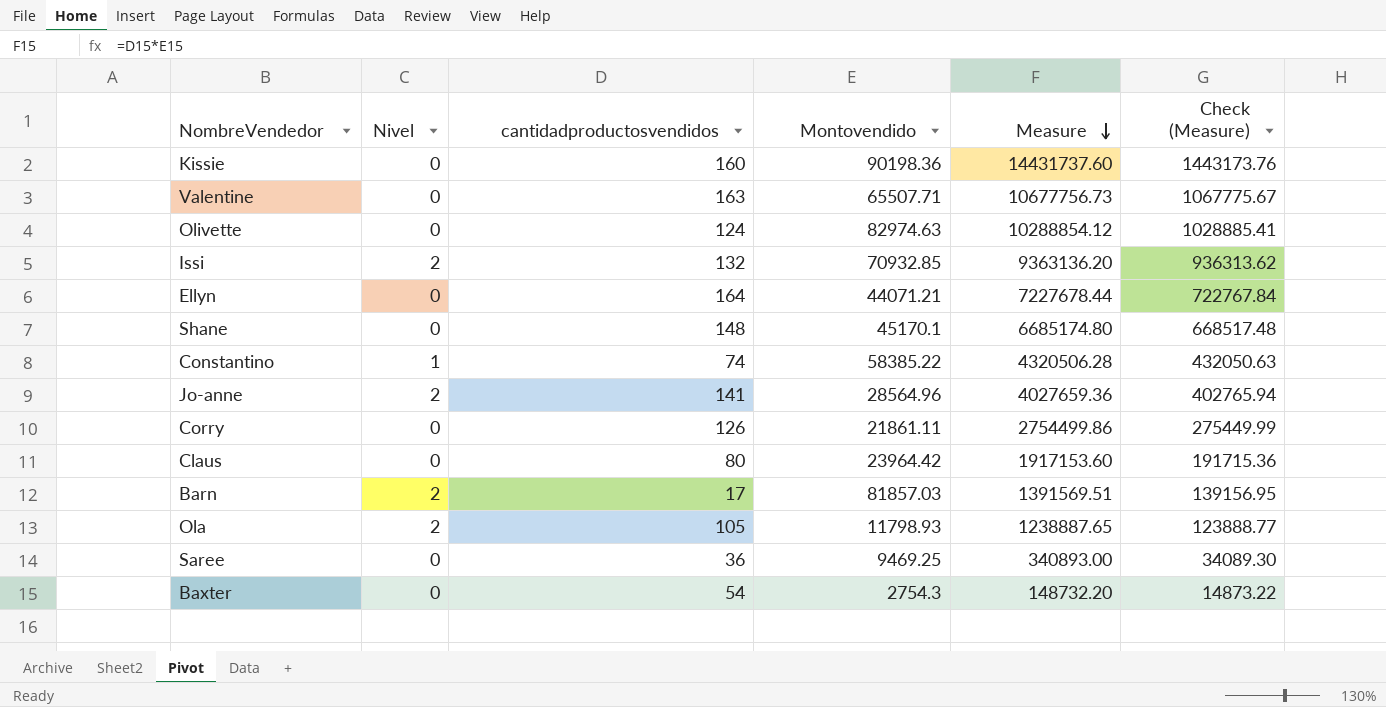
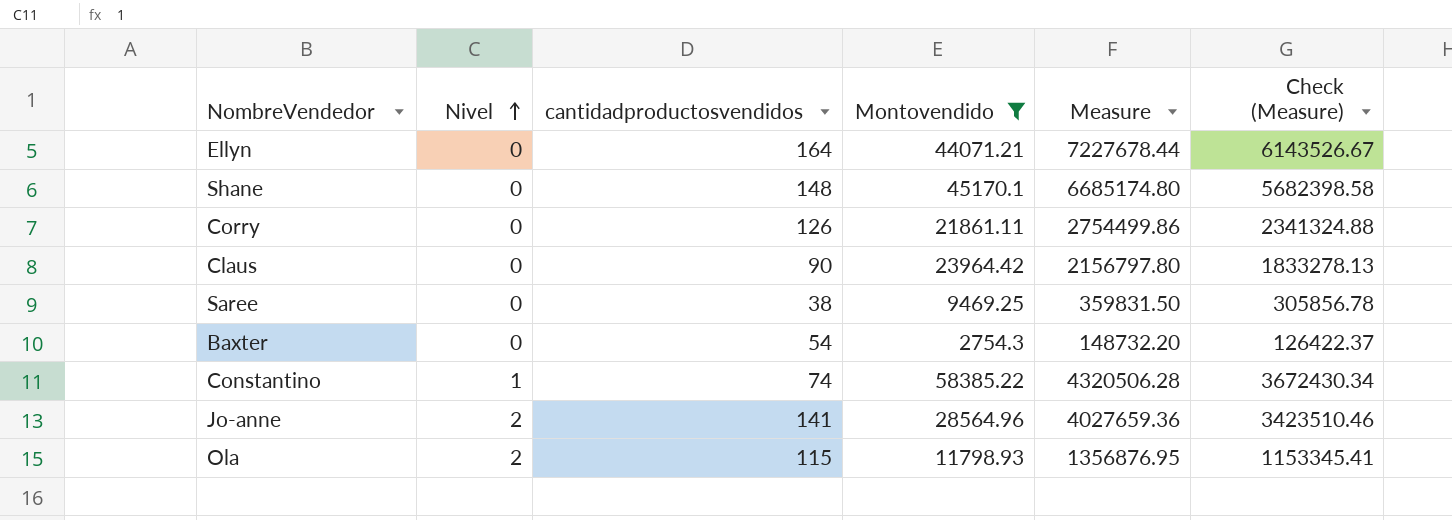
filter: none -> Montovendido <= 58385.22
row order: Measure descending -> Nivel ascending
column Check (Measure) | formula: [Measure] * 0.1 -> [Measure] * 0.85
Claus | cantidadproductosvendidos: 80 -> 90
Claus | Measure: 1917153.60 -> 2156797.80
Saree | cantidadproductosvendidos: 36 -> 38
Saree | Measure: 340893.00 -> 359831.50
Ola | cantidadproductosvendidos: 105 -> 115
Ola | Measure: 1238887.65 -> 1356876.95

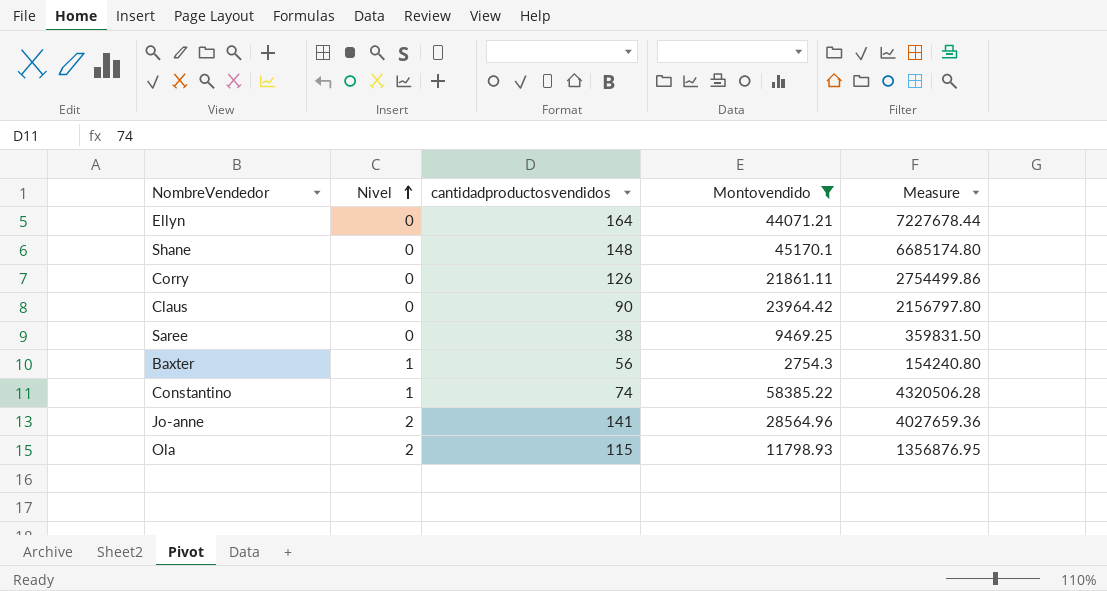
column Check (Measure) | formula: [Measure] * 0.85 -> none
Baxter | Nivel: 0 -> 1
Baxter | cantidadproductosvendidos: 54 -> 56
Baxter | Measure: 148732.20 -> 154240.80

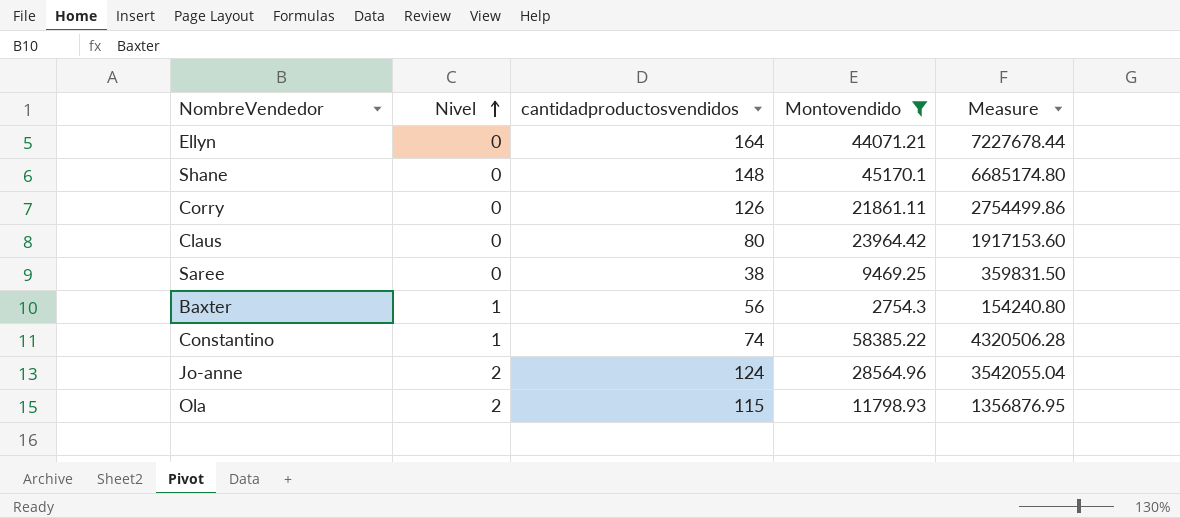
Claus | cantidadproductosvendidos: 90 -> 80
Claus | Measure: 2156797.80 -> 1917153.60
Jo-anne | cantidadproductosvendidos: 141 -> 124
Jo-anne | Measure: 4027659.36 -> 3542055.04

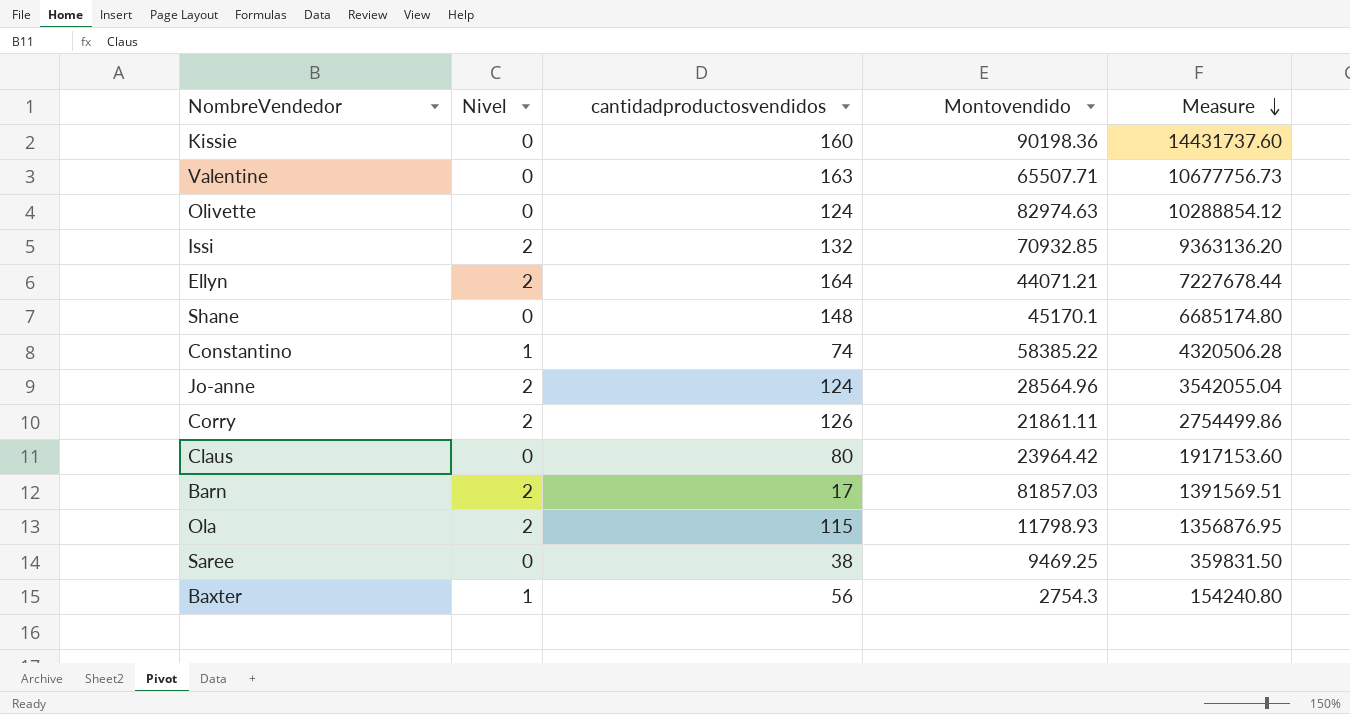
filter: Montovendido <= 58385.22 -> none
row order: Nivel ascending -> Measure descending
Ellyn | Nivel: 0 -> 2
Corry | Nivel: 0 -> 2

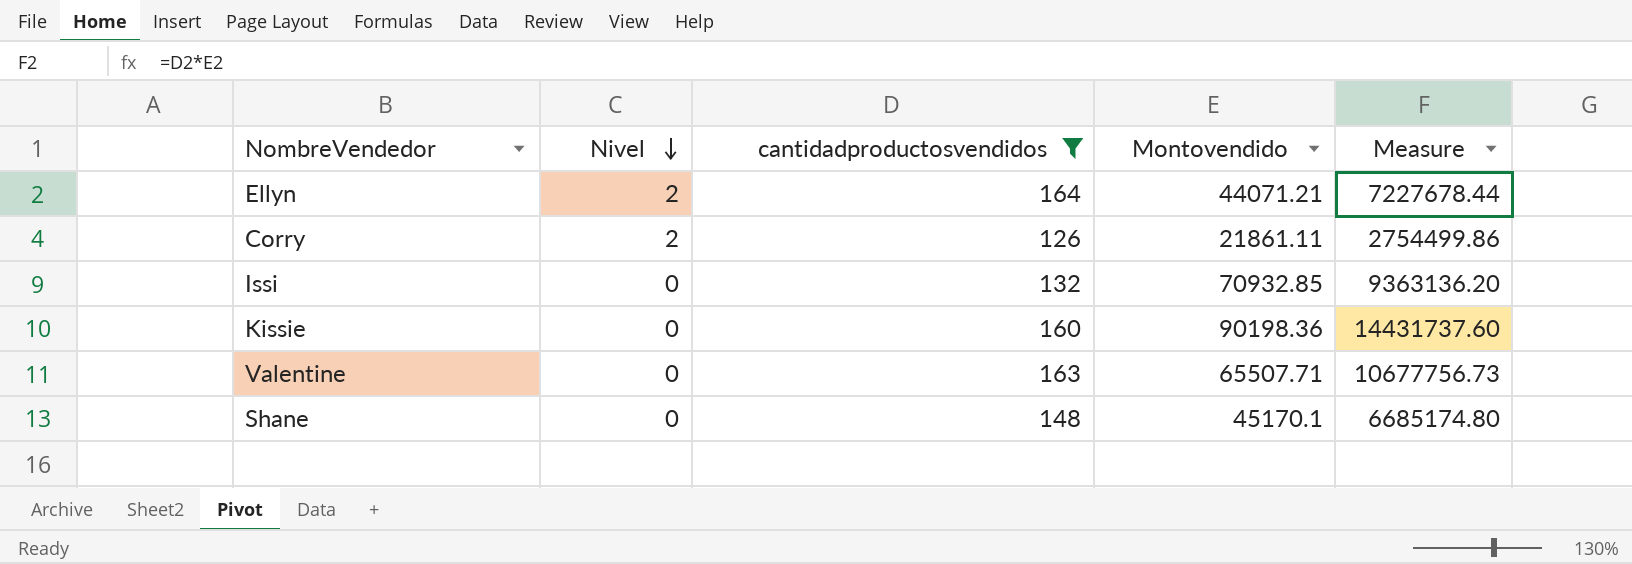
filter: none -> cantidadproductosvendidos >= 126
row order: Measure descending -> Nivel descending
Issi | Nivel: 2 -> 0

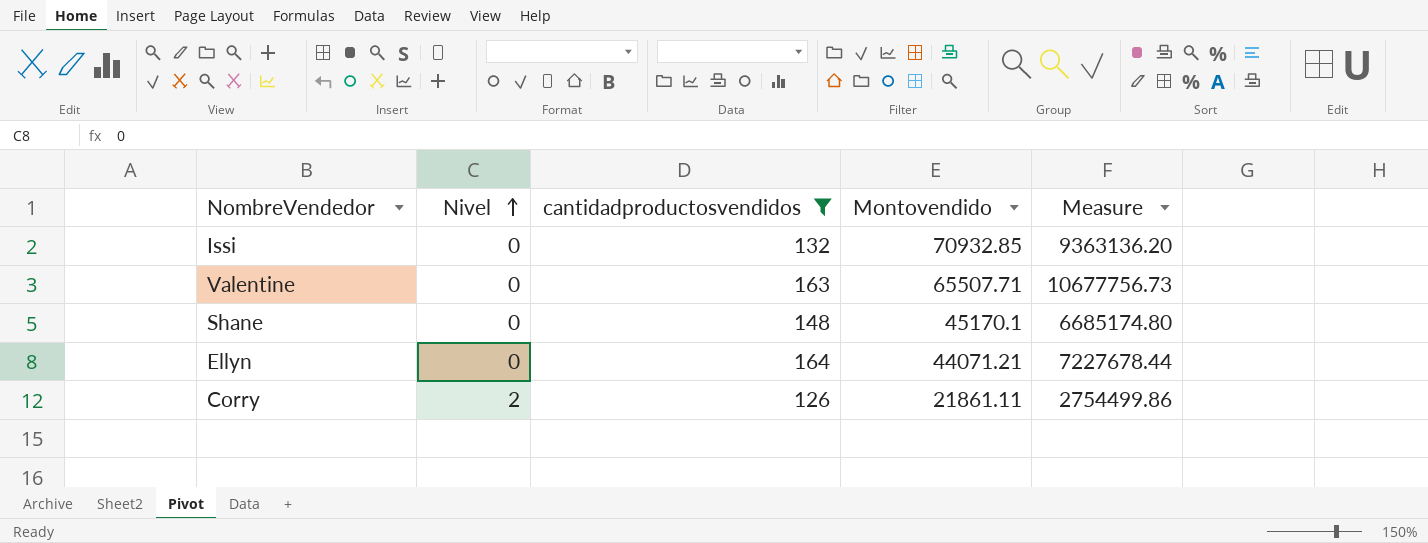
row order: Nivel descending -> Nivel ascending
row Kissie: 0 | 160 | 90198.36 | 14431737.60 -> none
Ellyn | Nivel: 2 -> 0

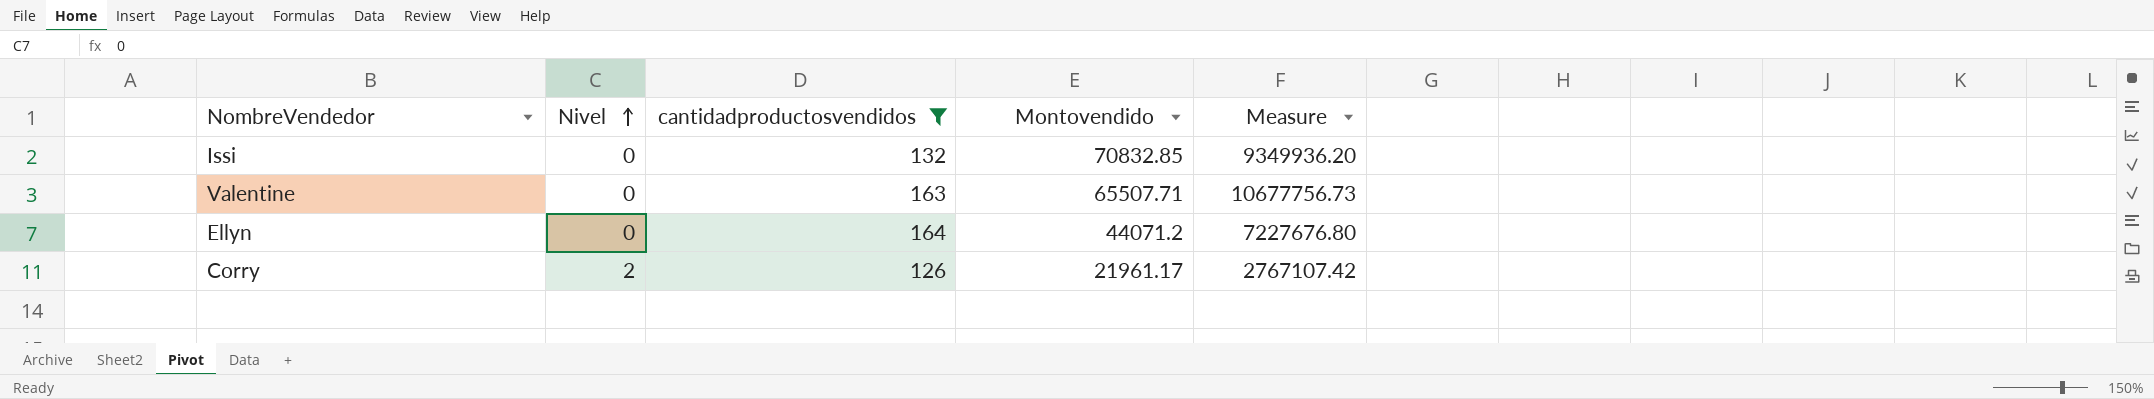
row Shane: 0 | 148 | 45170.1 | 6685174.80 -> none
Issi | Montovendido: 70932.85 -> 70832.85
Issi | Measure: 9363136.20 -> 9349936.20
Ellyn | Montovendido: 44071.21 -> 44071.2
Ellyn | Measure: 7227678.44 -> 7227676.80
Corry | Montovendido: 21861.11 -> 21961.17
Corry | Measure: 2754499.86 -> 2767107.42

